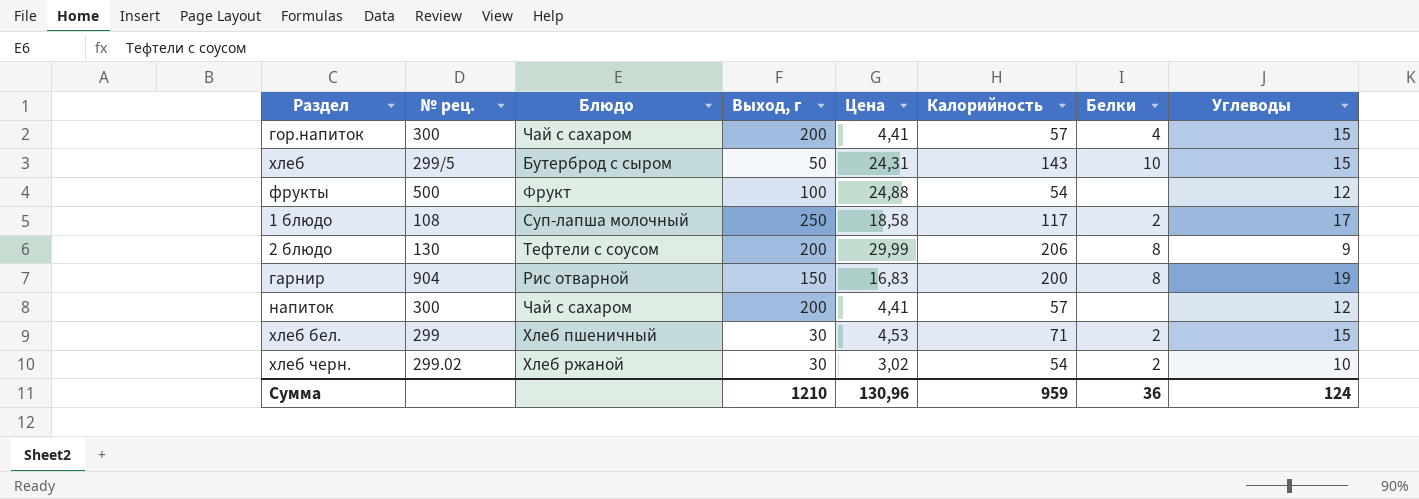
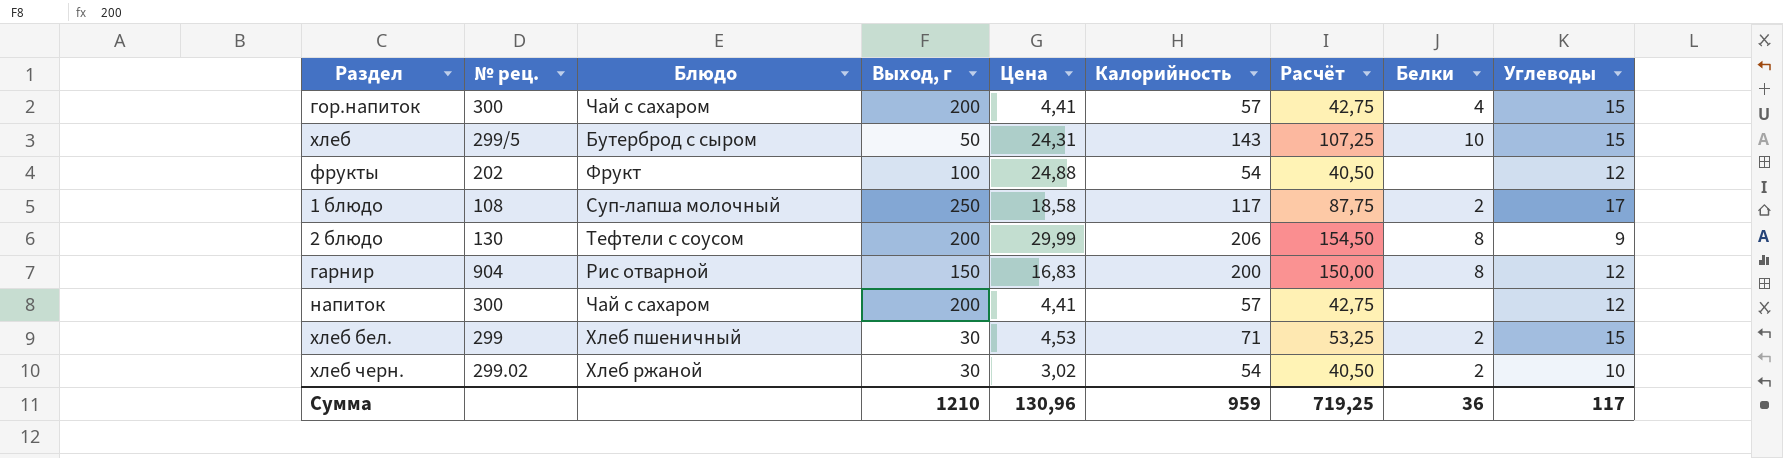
column Расчёт | formula: none -> [Калорийность] * 0,75
фрукты | № рец.: 500 -> 202
гарнир | Углеводы: 19 -> 12
Сумма | Углеводы: 124 -> 117

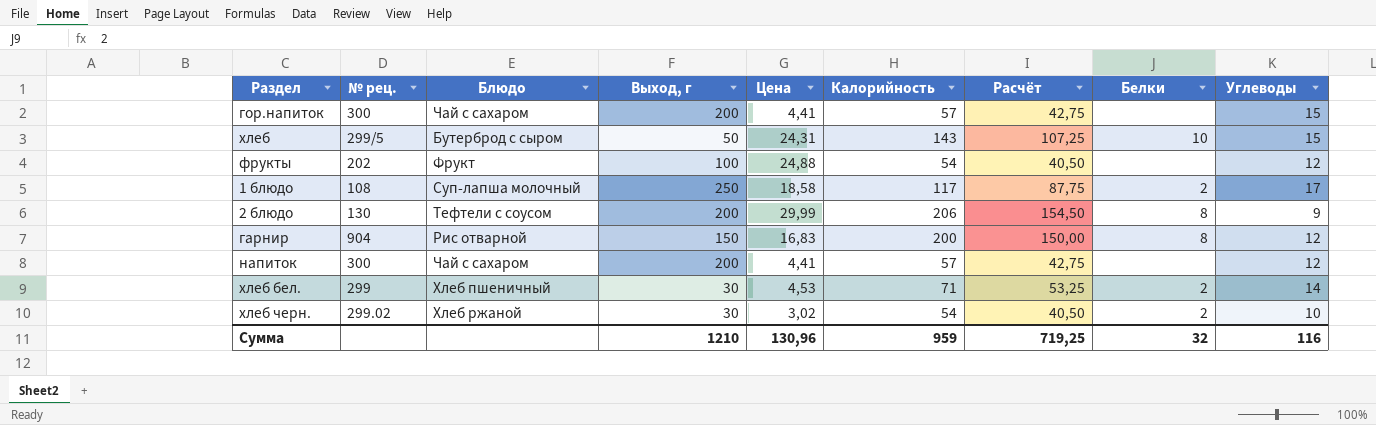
гор.напиток | Белки: 4 -> none
хлеб бел. | Углеводы: 15 -> 14
Сумма | Белки: 36 -> 32
Сумма | Углеводы: 117 -> 116

